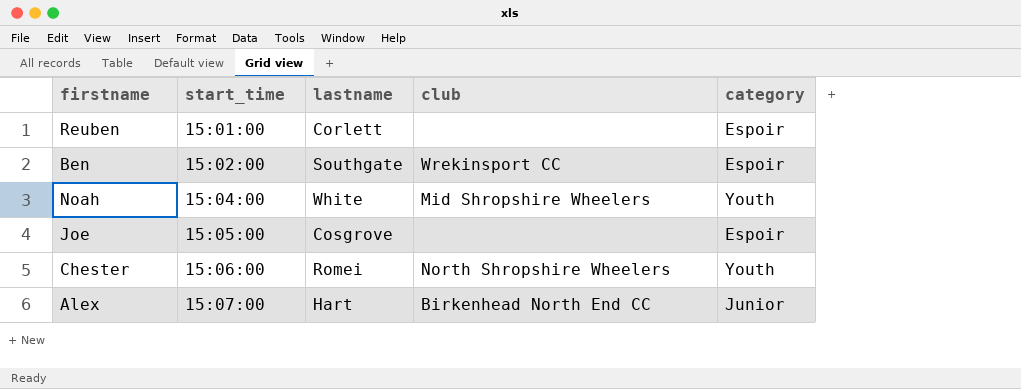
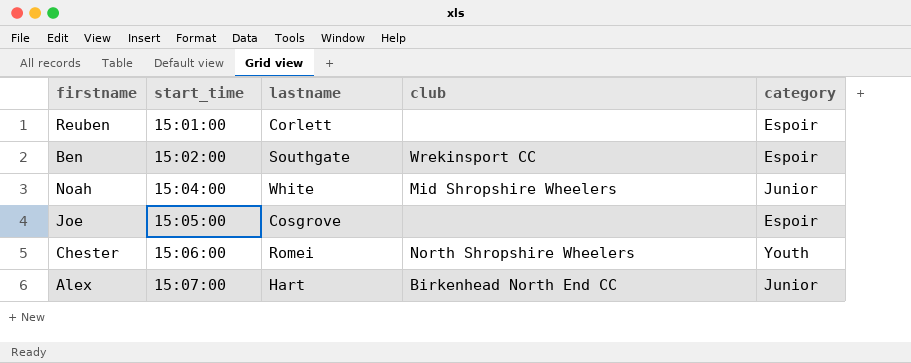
Noah | category: Youth -> Junior

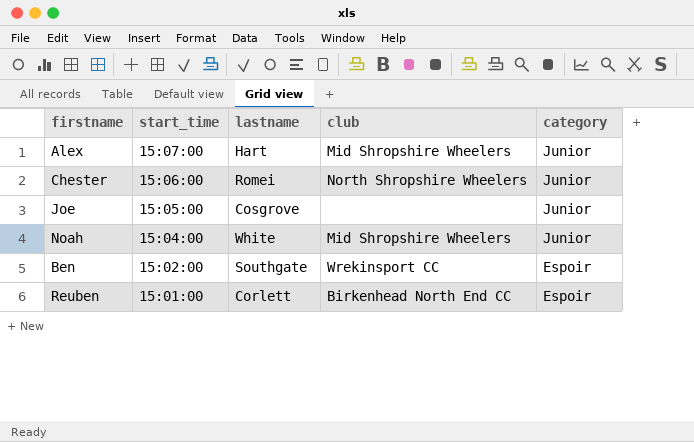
row order: start_time ascending -> start_time descending
Alex | club: Birkenhead North End CC -> Mid Shropshire Wheelers
Chester | category: Youth -> Junior
Joe | category: Espoir -> Junior
Reuben | club: none -> Birkenhead North End CC

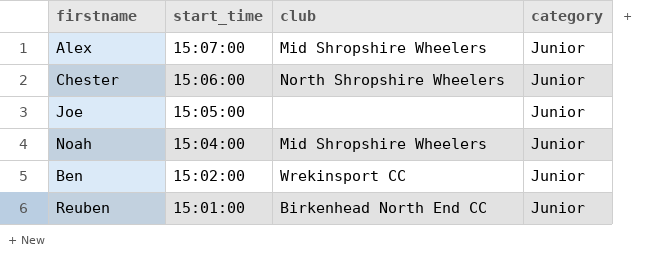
column lastname | position: 3 -> none
Ben | category: Espoir -> Junior
Reuben | category: Espoir -> Junior

